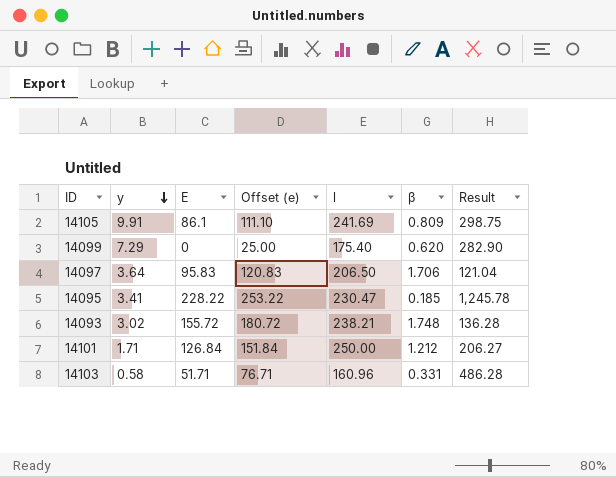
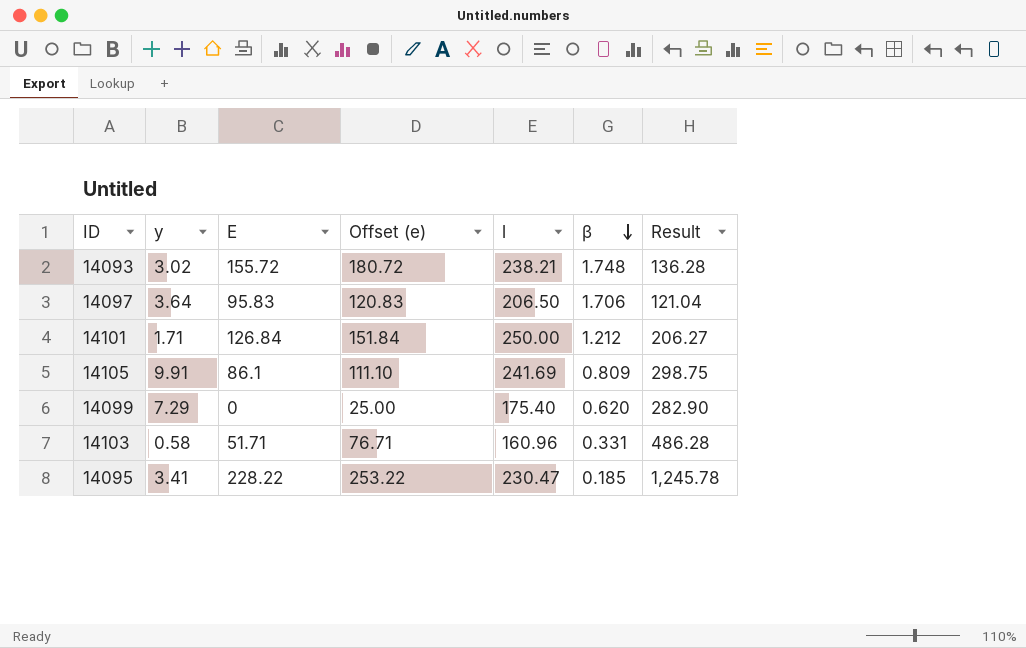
row order: y descending -> β descending

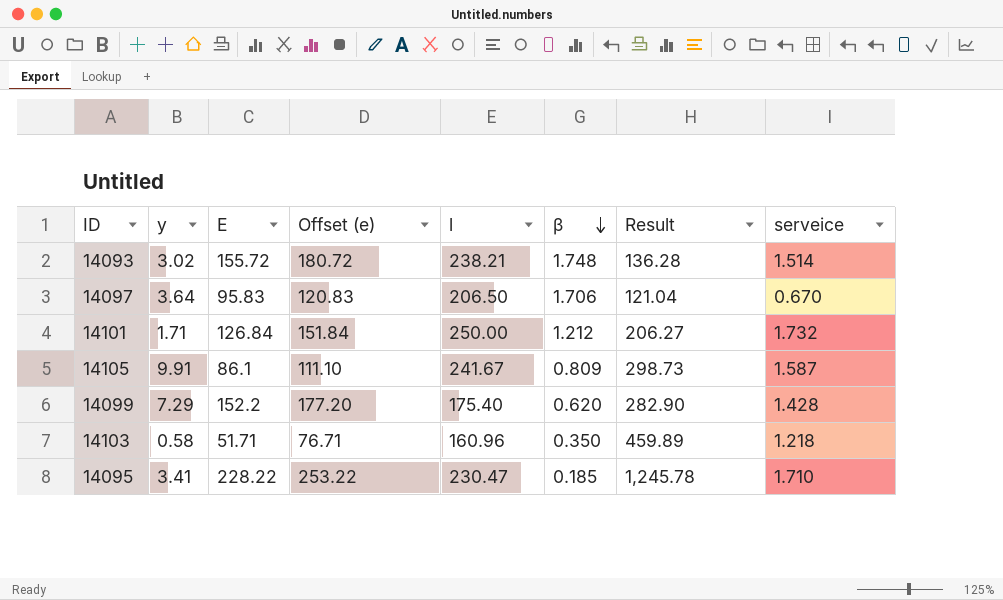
column serveice | position: none -> 8
14105 | l: 241.69 -> 241.67
14105 | Result: 298.75 -> 298.73
14099 | E: 0 -> 152.2
14099 | Offset (e): 25.00 -> 177.20
14103 | β: 0.331 -> 0.350
14103 | Result: 486.28 -> 459.89

